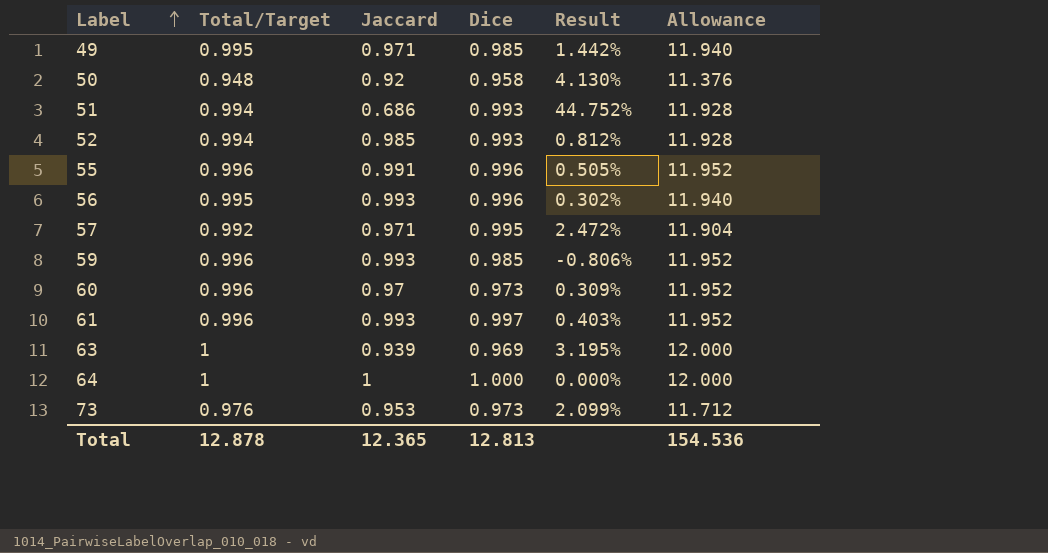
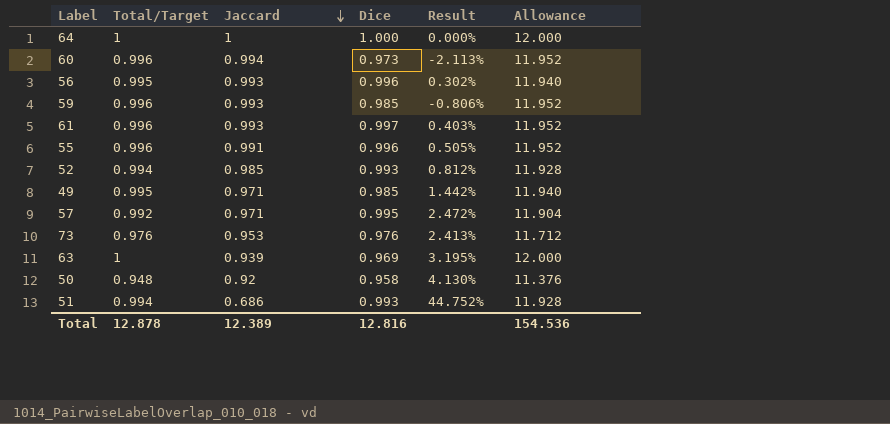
row order: Label ascending -> Jaccard descending
60 | Jaccard: 0.97 -> 0.994
60 | Result: 0.309% -> -2.113%
73 | Dice: 0.973 -> 0.976
73 | Result: 2.099% -> 2.413%
Total | Jaccard: 12.365 -> 12.389
Total | Dice: 12.813 -> 12.816

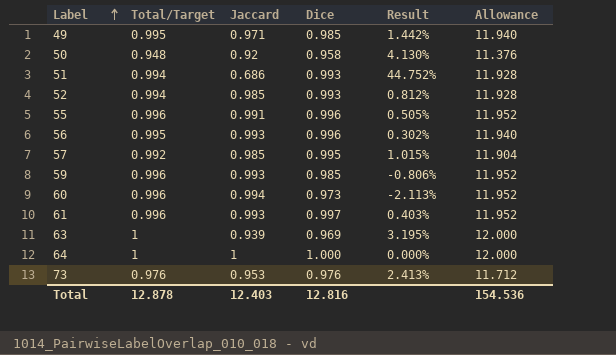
row order: Jaccard descending -> Label ascending
57 | Jaccard: 0.971 -> 0.985
57 | Result: 2.472% -> 1.015%
Total | Jaccard: 12.389 -> 12.403

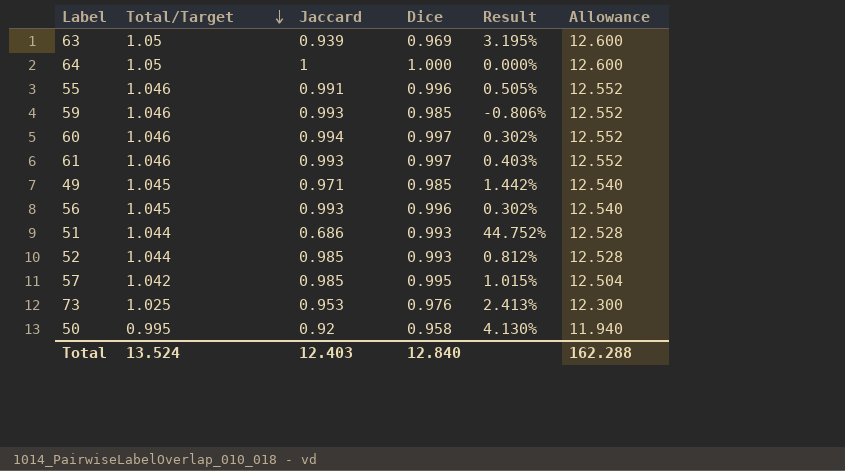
row order: Label ascending -> Total/Target descending
63 | Total/Target: 1 -> 1.05
63 | Allowance: 12.000 -> 12.600
64 | Total/Target: 1 -> 1.05
64 | Allowance: 12.000 -> 12.600
55 | Total/Target: 0.996 -> 1.046
55 | Allowance: 11.952 -> 12.552
59 | Total/Target: 0.996 -> 1.046
59 | Allowance: 11.952 -> 12.552
60 | Total/Target: 0.996 -> 1.046
60 | Dice: 0.973 -> 0.997
60 | Result: -2.113% -> 0.302%
60 | Allowance: 11.952 -> 12.552
61 | Total/Target: 0.996 -> 1.046
61 | Allowance: 11.952 -> 12.552
49 | Total/Target: 0.995 -> 1.045
49 | Allowance: 11.940 -> 12.540
56 | Total/Target: 0.995 -> 1.045
56 | Allowance: 11.940 -> 12.540
51 | Total/Target: 0.994 -> 1.044
51 | Allowance: 11.928 -> 12.528
52 | Total/Target: 0.994 -> 1.044
52 | Allowance: 11.928 -> 12.528
57 | Total/Target: 0.992 -> 1.042
57 | Allowance: 11.904 -> 12.504
73 | Total/Target: 0.976 -> 1.025
73 | Allowance: 11.712 -> 12.300
50 | Total/Target: 0.948 -> 0.995
50 | Allowance: 11.376 -> 11.940
Total | Total/Target: 12.878 -> 13.524
Total | Dice: 12.816 -> 12.840
Total | Allowance: 154.536 -> 162.288

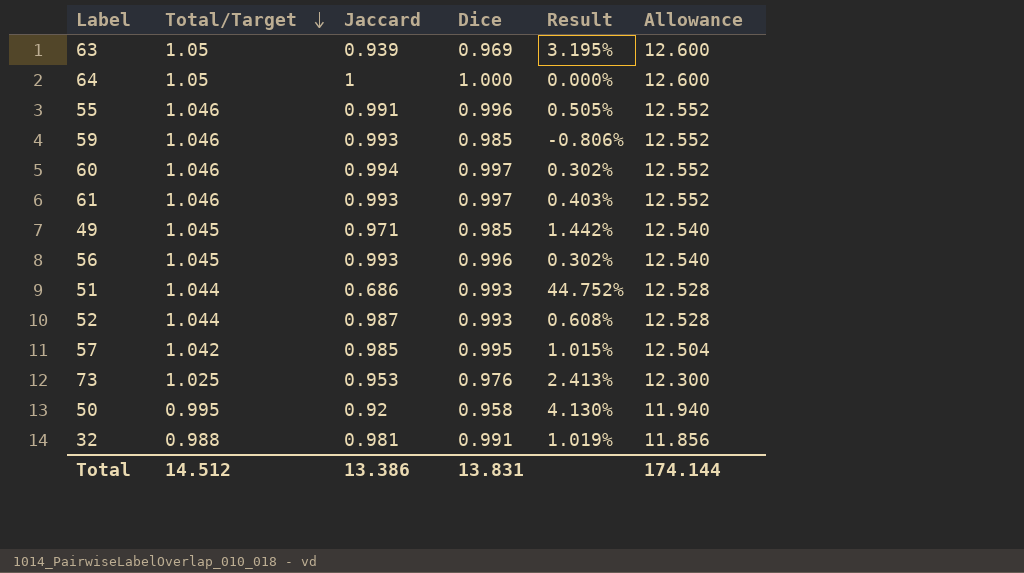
52 | Jaccard: 0.985 -> 0.987
52 | Result: 0.812% -> 0.608%
row 32: none -> 0.988 | 0.981 | 0.991 | 1.019% | 11.856
Total | Total/Target: 13.524 -> 14.512
Total | Jaccard: 12.403 -> 13.386
Total | Dice: 12.840 -> 13.831
Total | Allowance: 162.288 -> 174.144

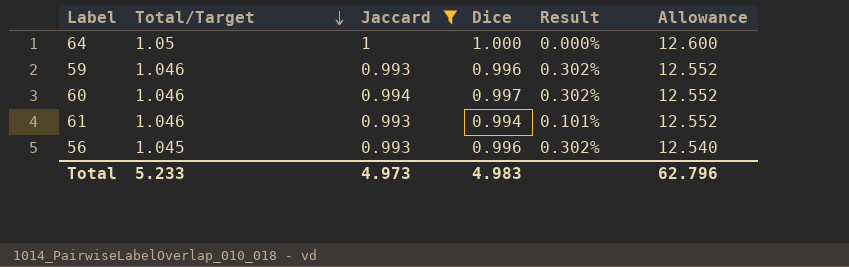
filter: none -> Jaccard >= 0.993
59 | Dice: 0.985 -> 0.996
59 | Result: -0.806% -> 0.302%
61 | Dice: 0.997 -> 0.994
61 | Result: 0.403% -> 0.101%
Total | Total/Target: 14.512 -> 5.233
Total | Jaccard: 13.386 -> 4.973
Total | Dice: 13.831 -> 4.983
Total | Allowance: 174.144 -> 62.796

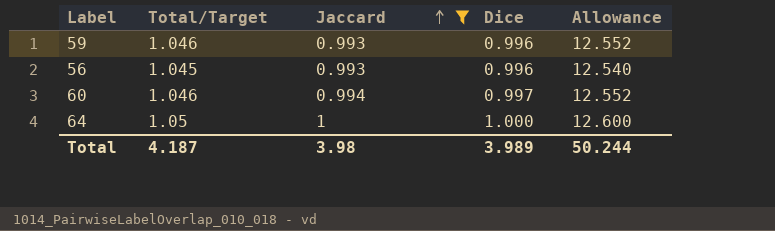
row order: Total/Target descending -> Jaccard ascending
column Result | formula: ([Dice] - [Jaccard]) / [Jaccard] -> none
row 61: 1.046 | 0.993 | 0.994 | 0.101% | 12.552 -> none
Total | Total/Target: 5.233 -> 4.187
Total | Jaccard: 4.973 -> 3.98
Total | Dice: 4.983 -> 3.989
Total | Allowance: 62.796 -> 50.244

